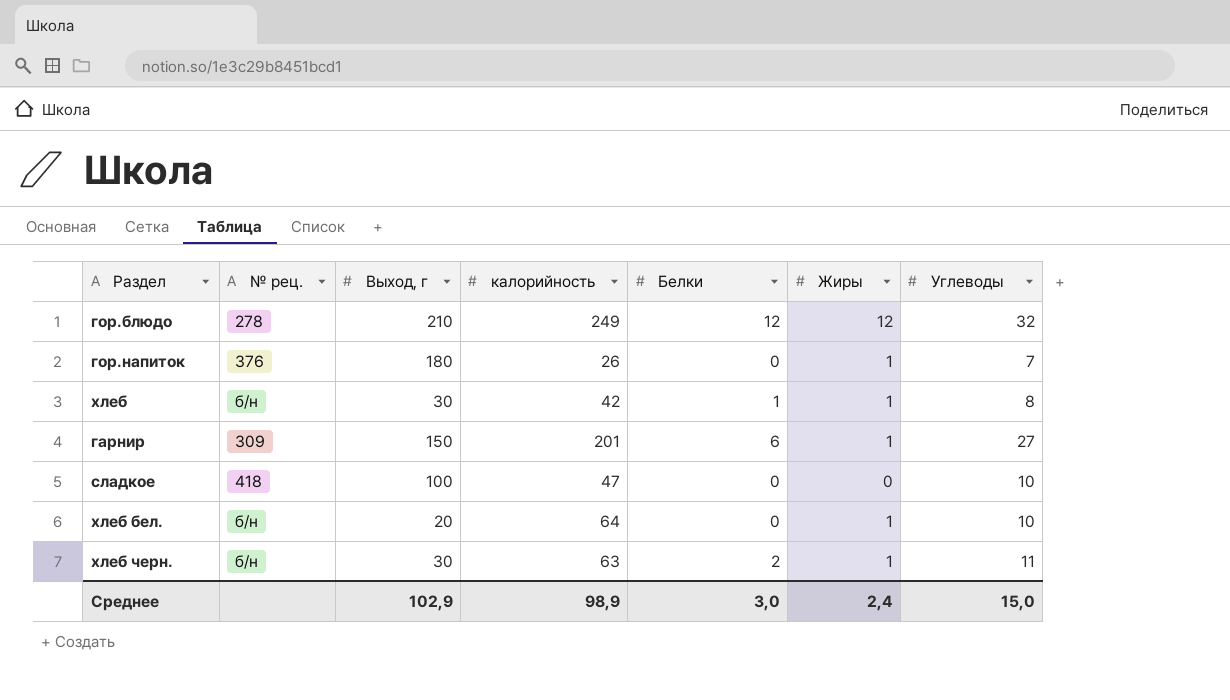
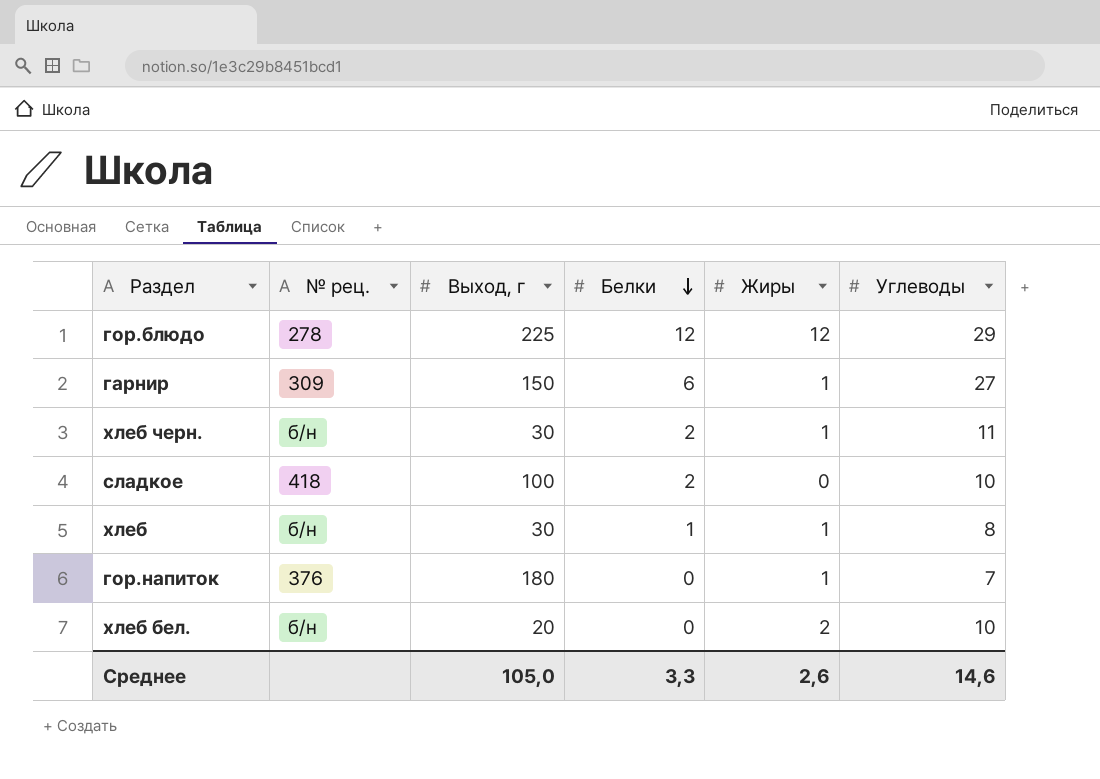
row order: none -> Белки descending
column калорийность | position: 4 -> none
гор.блюдо | Выход, г: 210 -> 225
гор.блюдо | Углеводы: 32 -> 29
сладкое | Белки: 0 -> 2
хлеб бел. | Жиры: 1 -> 2
Среднее | Выход, г: 102,9 -> 105,0
Среднее | Белки: 3,0 -> 3,3
Среднее | Жиры: 2,4 -> 2,6
Среднее | Углеводы: 15,0 -> 14,6

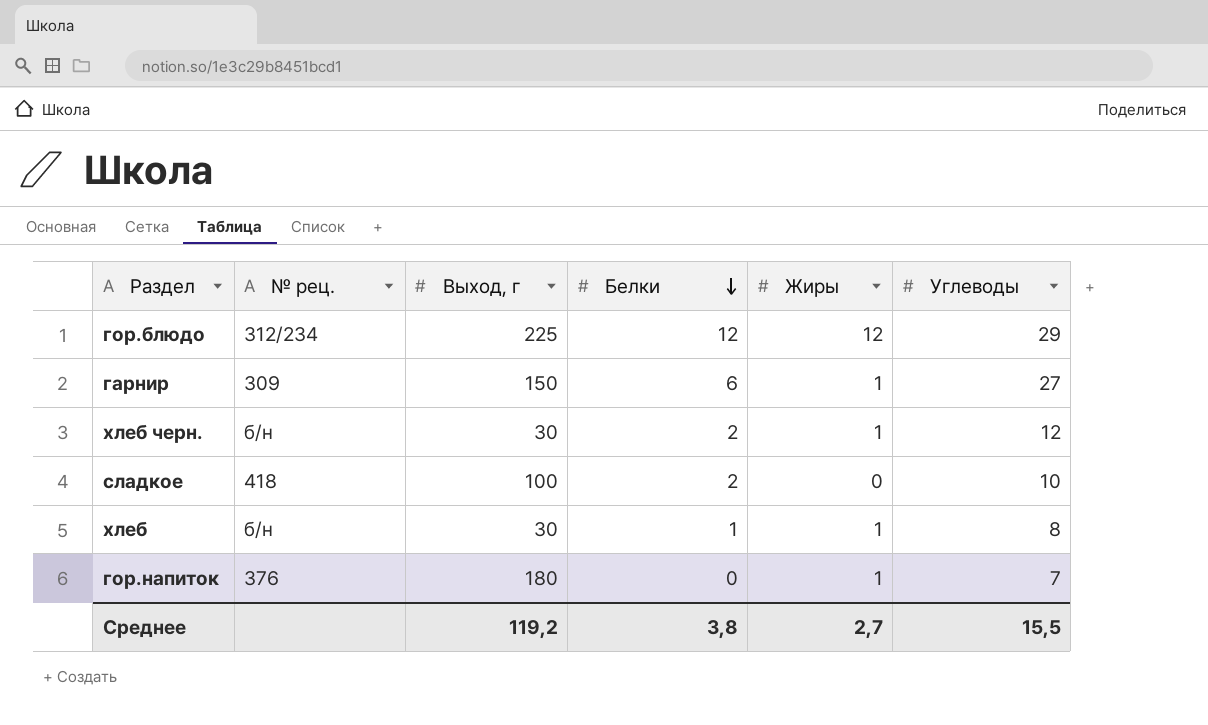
row хлеб бел.: б/н | 20 | 0 | 2 | 10 -> none
гор.блюдо | № рец.: 278 -> 312/234
хлеб черн. | Углеводы: 11 -> 12
Среднее | Выход, г: 105,0 -> 119,2
Среднее | Белки: 3,3 -> 3,8
Среднее | Жиры: 2,6 -> 2,7
Среднее | Углеводы: 14,6 -> 15,5

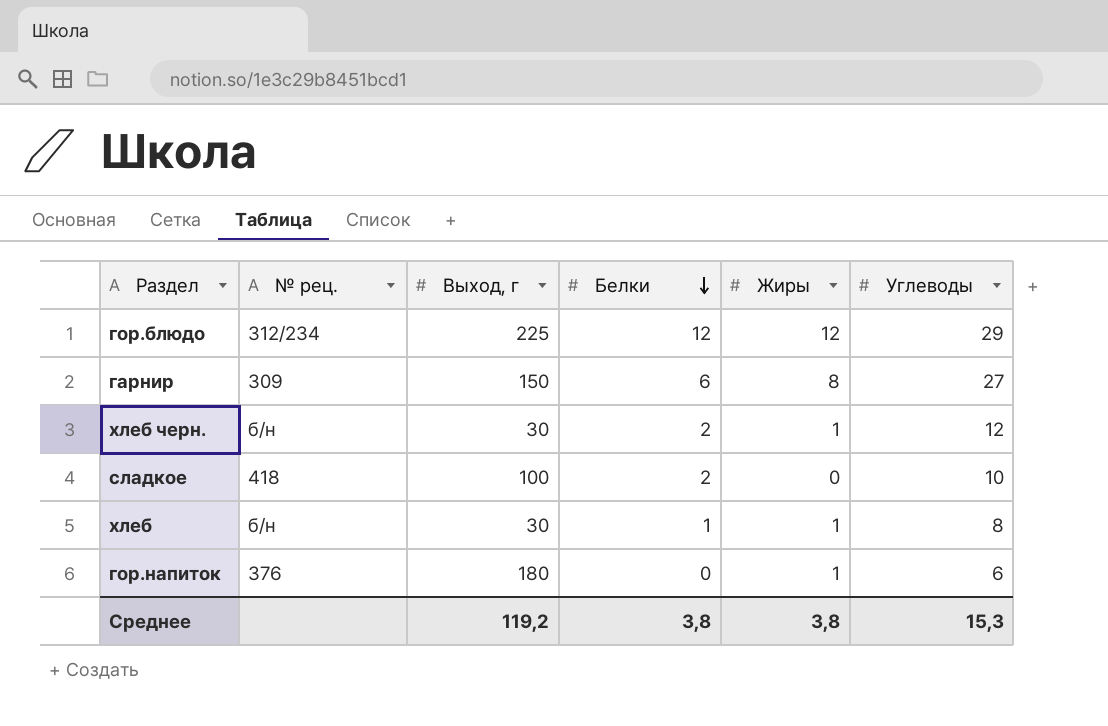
гарнир | Жиры: 1 -> 8
гор.напиток | Углеводы: 7 -> 6
Среднее | Жиры: 2,7 -> 3,8
Среднее | Углеводы: 15,5 -> 15,3

